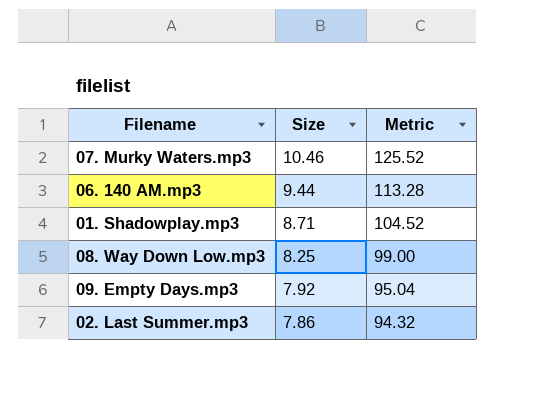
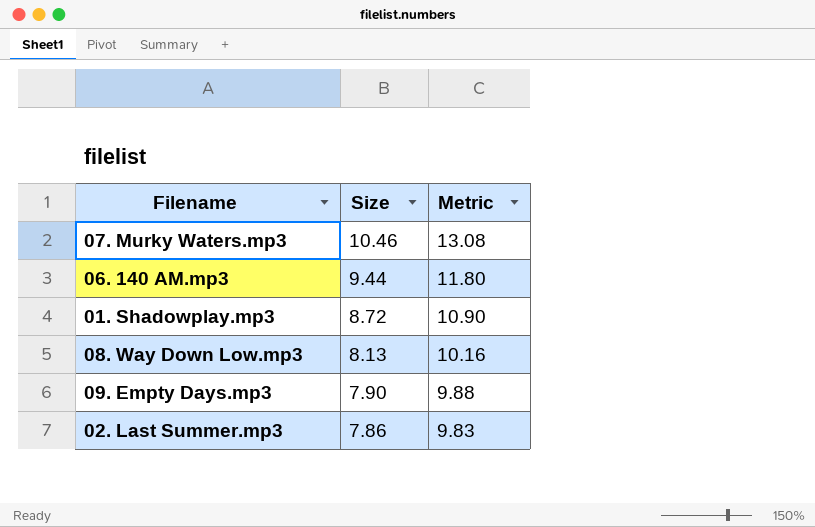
column Metric | formula: [Size] * 12 -> [Size] * 1.25
01. Shadowplay.mp3 | Size: 8.71 -> 8.72
08. Way Down Low.mp3 | Size: 8.25 -> 8.13
09. Empty Days.mp3 | Size: 7.92 -> 7.90

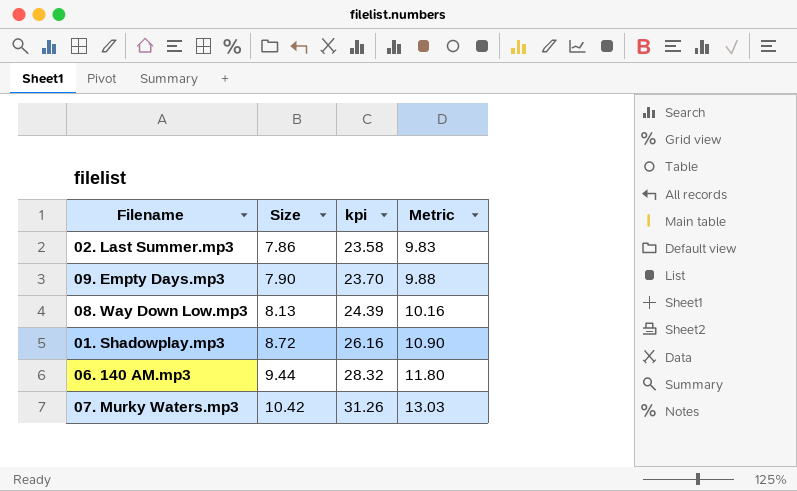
row order: Size descending -> Size ascending
column kpi | formula: none -> [Size] * 3
07. Murky Waters.mp3 | Size: 10.46 -> 10.42
07. Murky Waters.mp3 | Metric: 13.08 -> 13.03

